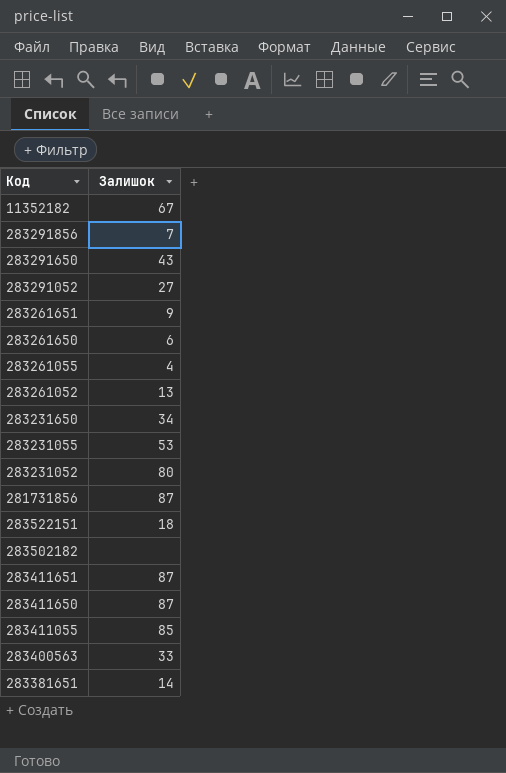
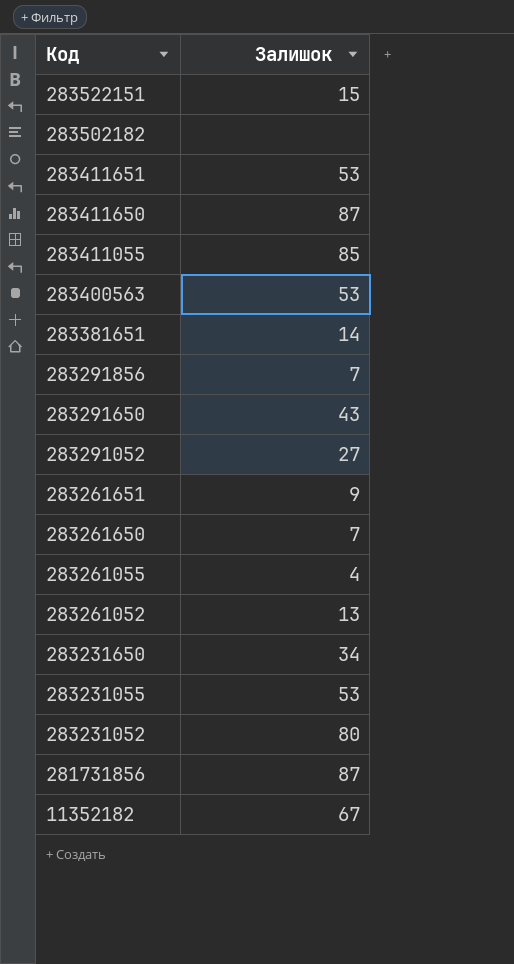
row order: none -> Код descending
283522151 | Залишок: 18 -> 15
283411651 | Залишок: 87 -> 53
283400563 | Залишок: 33 -> 53
283261650 | Залишок: 6 -> 7

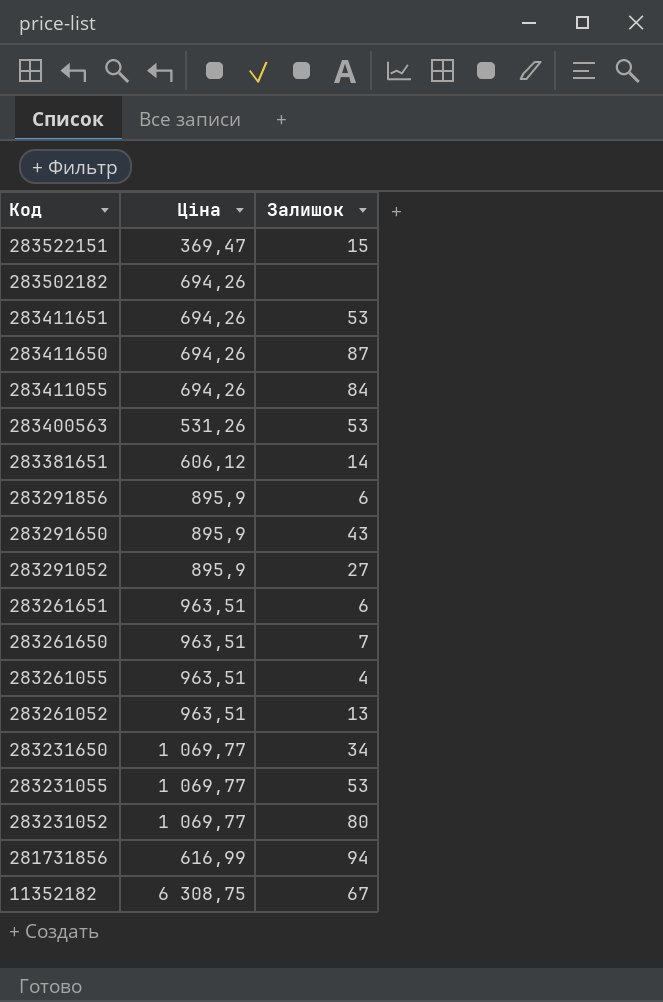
column Ціна | position: none -> 2
283411055 | Залишок: 85 -> 84
283291856 | Залишок: 7 -> 6
283261651 | Залишок: 9 -> 6
281731856 | Залишок: 87 -> 94

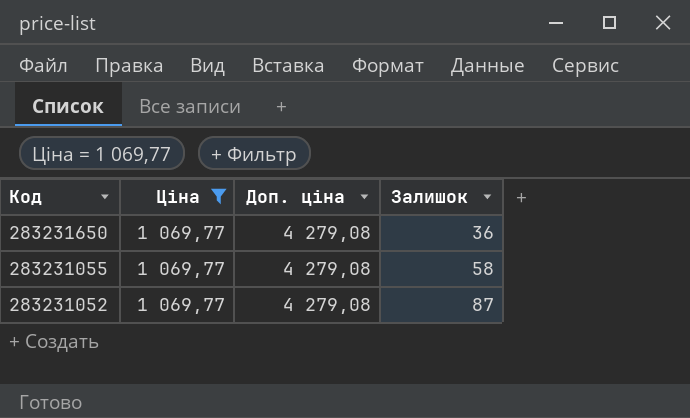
filter: none -> Ціна = 1 069,77
column Доп. ціна | position: none -> 3
283231650 | Залишок: 34 -> 36
283231055 | Залишок: 53 -> 58
283231052 | Залишок: 80 -> 87

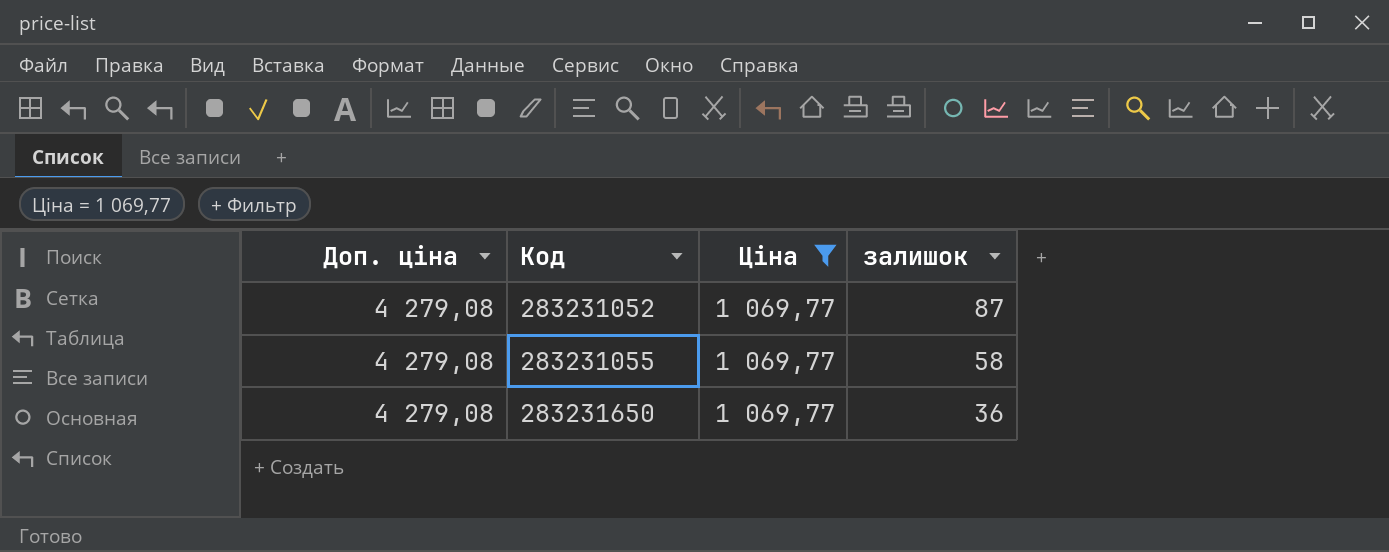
row order: Код descending -> Код ascending
column Доп. ціна | position: 3 -> 1
column name: Залишок -> залишок

